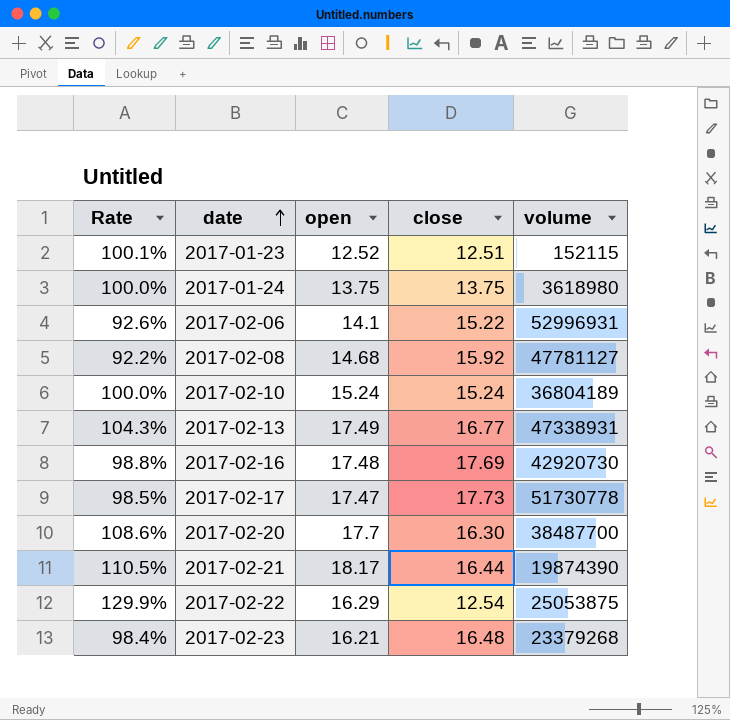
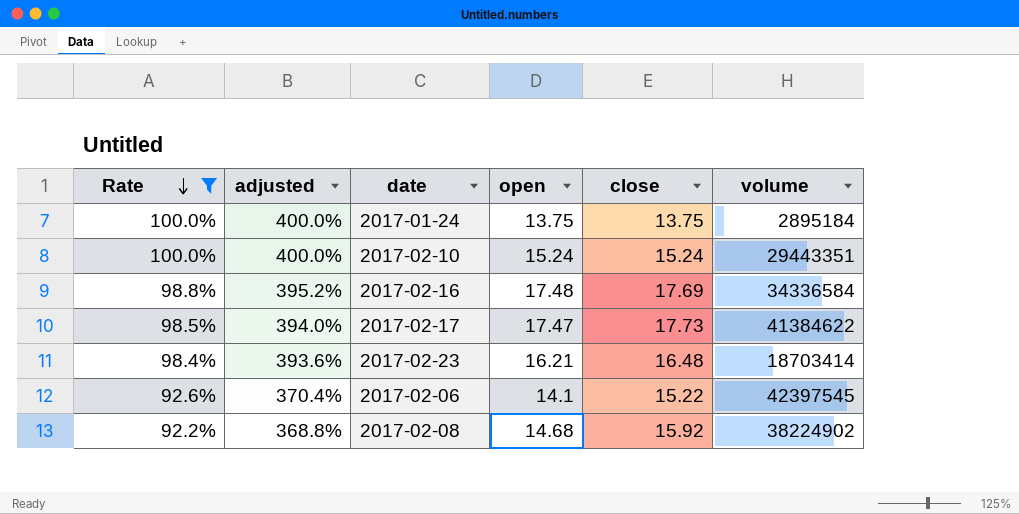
filter: none -> Rate <= 100.0%
row order: date ascending -> Rate descending
column adjusted | formula: none -> [Rate] * 4
2017-01-24 | volume: 3618980 -> 2895184
2017-02-10 | volume: 36804189 -> 29443351
2017-02-16 | volume: 42920730 -> 34336584
2017-02-17 | volume: 51730778 -> 41384622
2017-02-23 | volume: 23379268 -> 18703414
2017-02-06 | volume: 52996931 -> 42397545
2017-02-08 | volume: 47781127 -> 38224902

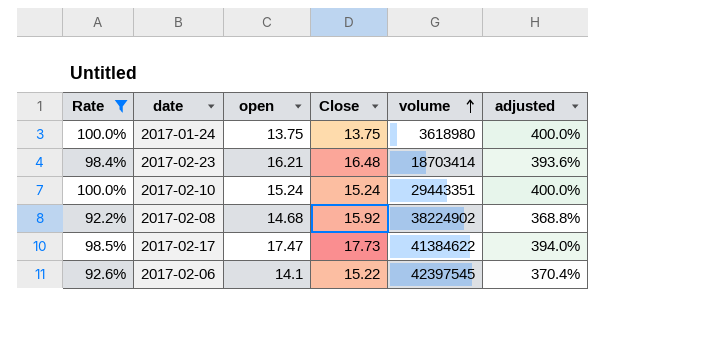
row order: Rate descending -> volume ascending
column name: close -> Close
column adjusted | position: 2 -> 6
row 2017-02-16: 98.8% | 395.2% | 17.48 | 17.69 | 34336584 -> none
2017-01-24 | volume: 2895184 -> 3618980

